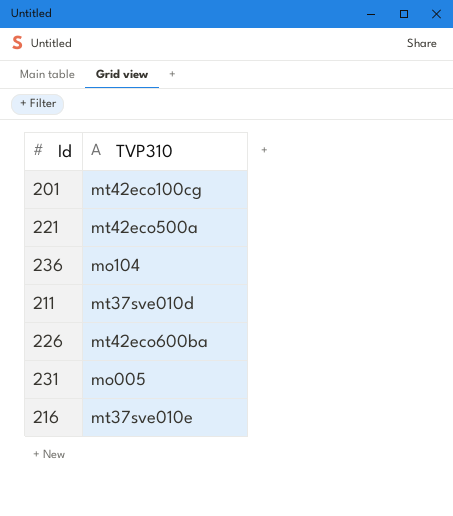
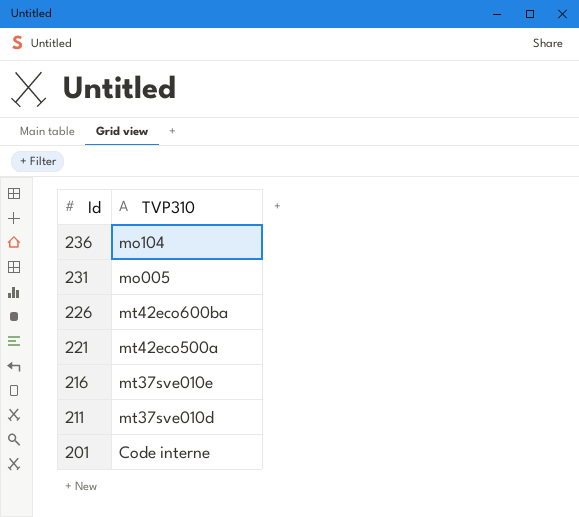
row order: none -> Id descending
201 | TVP310: mt42eco100cg -> Code interne

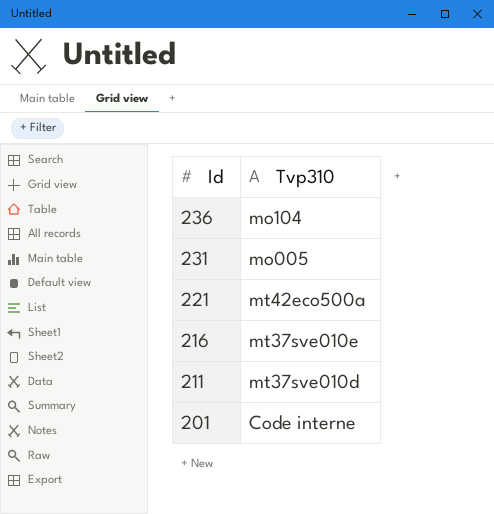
column name: TVP310 -> Tvp310
row 226: mt42eco600ba -> none

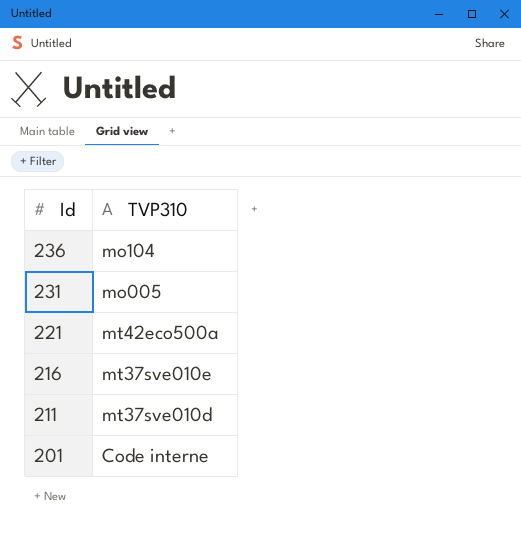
column name: Tvp310 -> TVP310

